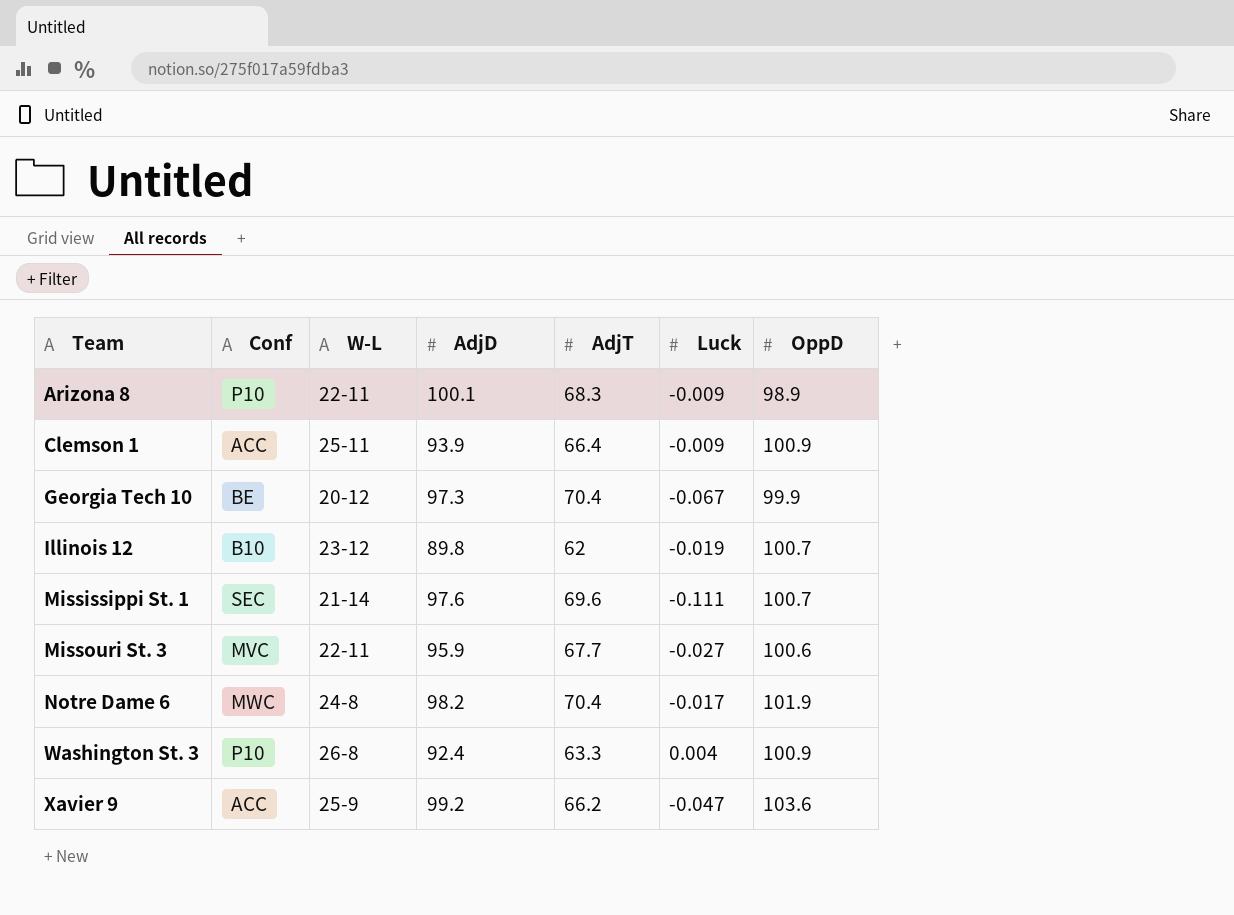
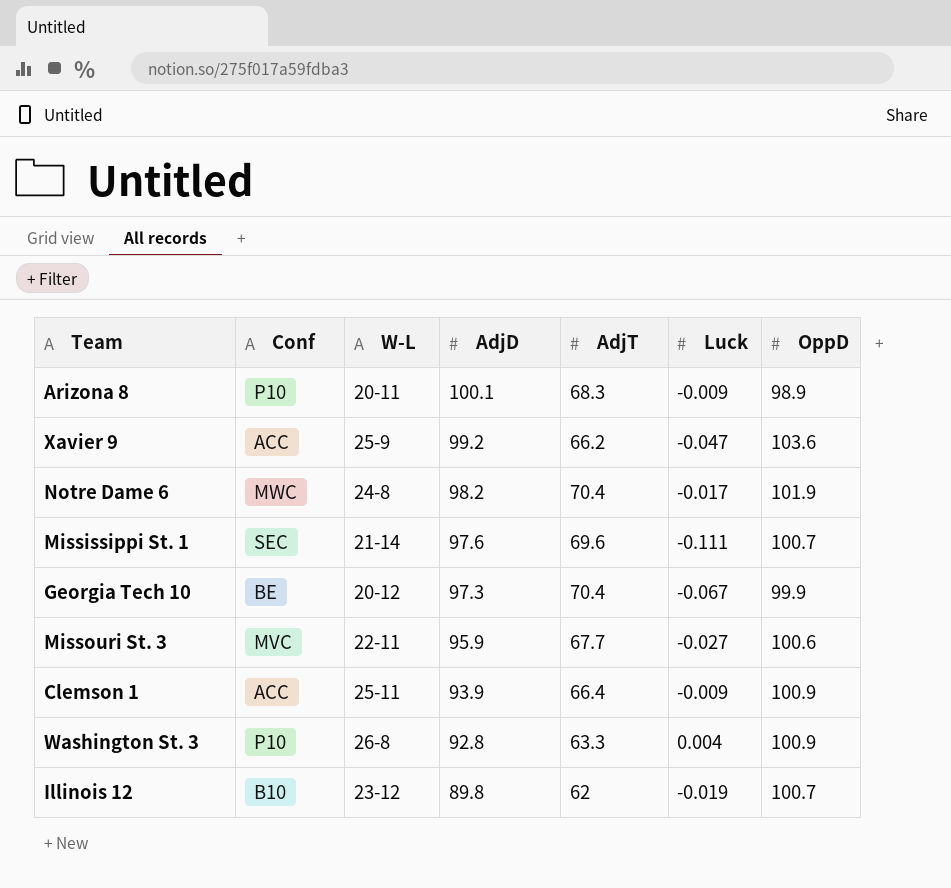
row order: Team ascending -> AdjD descending
Arizona 8 | W-L: 22-11 -> 20-11
Washington St. 3 | AdjD: 92.4 -> 92.8

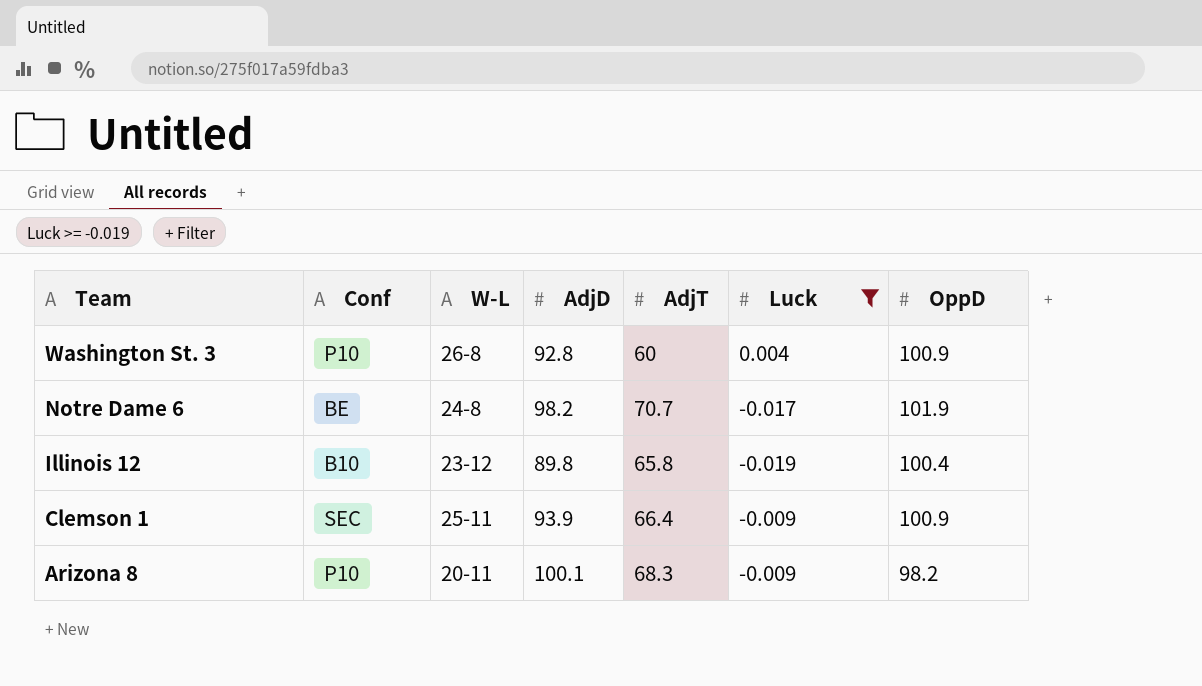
filter: none -> Luck >= -0.019
row order: AdjD descending -> Team descending
Washington St. 3 | AdjT: 63.3 -> 60
Notre Dame 6 | Conf: MWC -> BE
Notre Dame 6 | AdjT: 70.4 -> 70.7
Illinois 12 | AdjT: 62 -> 65.8
Illinois 12 | OppD: 100.7 -> 100.4
Clemson 1 | Conf: ACC -> SEC
Arizona 8 | OppD: 98.9 -> 98.2

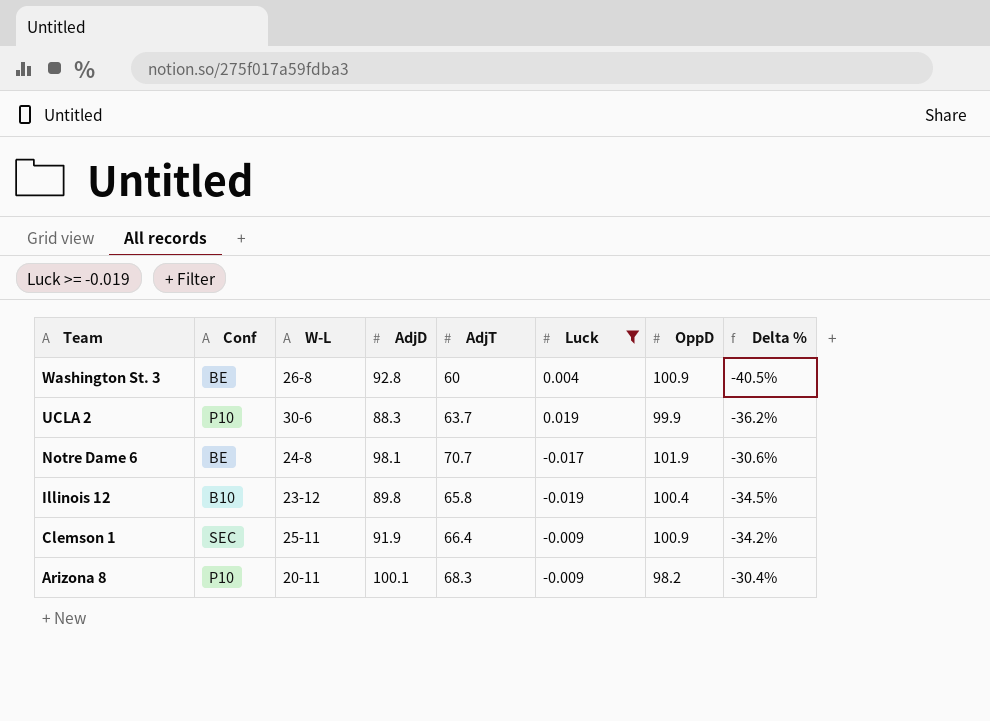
column Delta % | formula: none -> ([AdjT] - [OppD]) / [OppD]
Washington St. 3 | Conf: P10 -> BE
row UCLA 2: none -> P10 | 30-6 | 88.3 | 63.7 | 0.019 | 99.9 | -36.2%
Notre Dame 6 | AdjD: 98.2 -> 98.1
Clemson 1 | AdjD: 93.9 -> 91.9

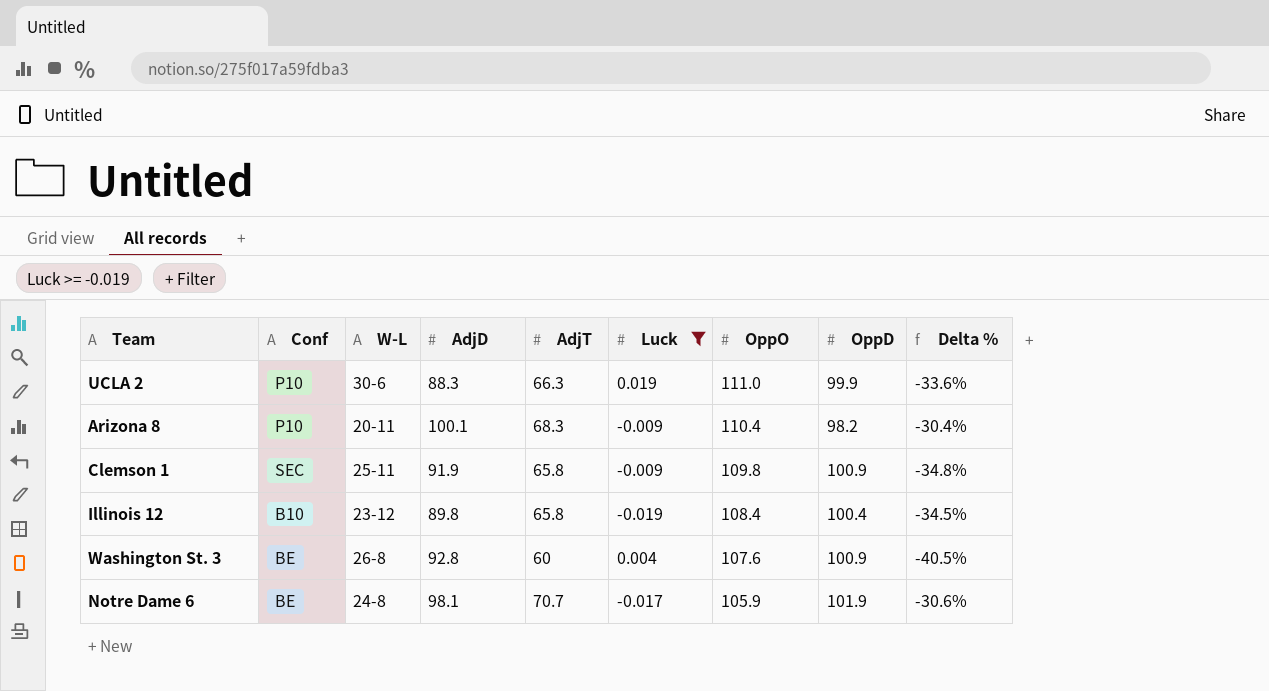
row order: Team descending -> OppO descending
column OppO | position: none -> 7
UCLA 2 | AdjT: 63.7 -> 66.3
UCLA 2 | Delta %: -36.2% -> -33.6%
Clemson 1 | AdjT: 66.4 -> 65.8
Clemson 1 | Delta %: -34.2% -> -34.8%

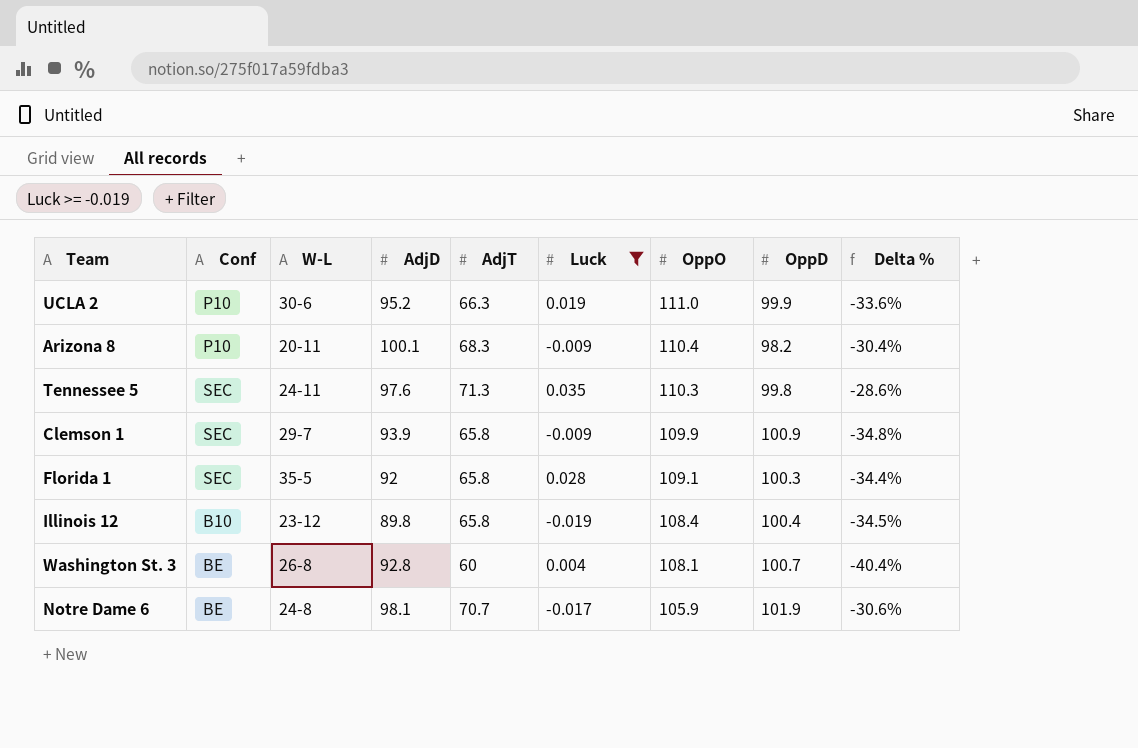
UCLA 2 | AdjD: 88.3 -> 95.2
row Tennessee 5: none -> SEC | 24-11 | 97.6 | 71.3 | 0.035 | 110.3 | 99.8 | -28.6%
Clemson 1 | W-L: 25-11 -> 29-7
Clemson 1 | AdjD: 91.9 -> 93.9
Clemson 1 | OppO: 109.8 -> 109.9
row Florida 1: none -> SEC | 35-5 | 92 | 65.8 | 0.028 | 109.1 | 100.3 | -34.4%
Washington St. 3 | OppO: 107.6 -> 108.1
Washington St. 3 | OppD: 100.9 -> 100.7
Washington St. 3 | Delta %: -40.5% -> -40.4%

